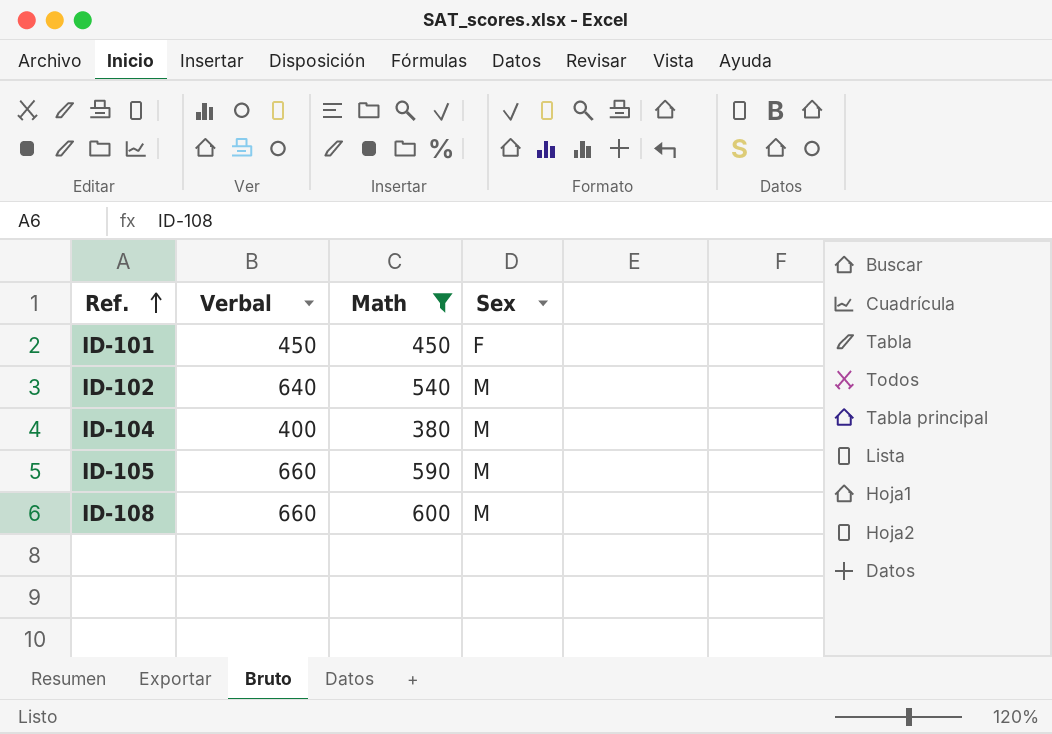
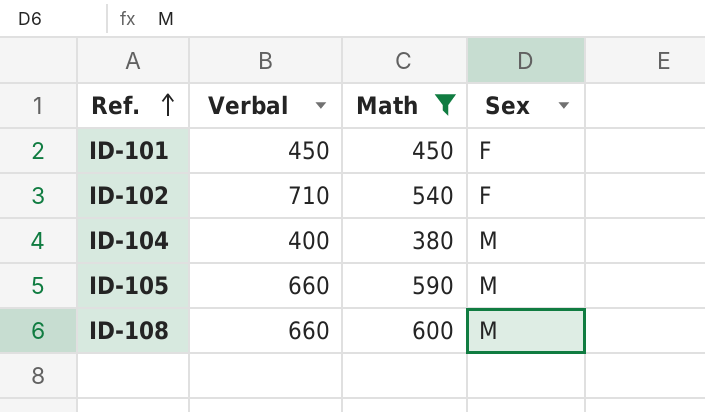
ID-102 | Verbal: 640 -> 710
ID-102 | Sex: M -> F

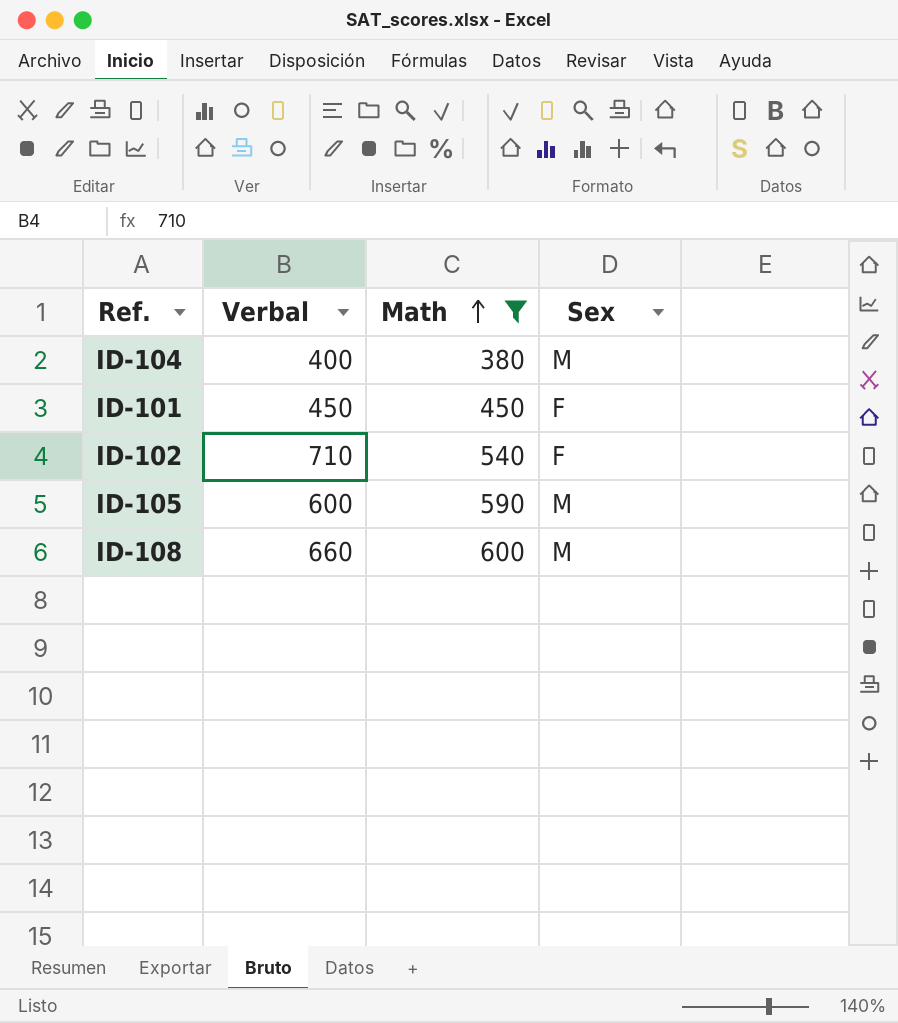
row order: Ref. ascending -> Math ascending
ID-105 | Verbal: 660 -> 600

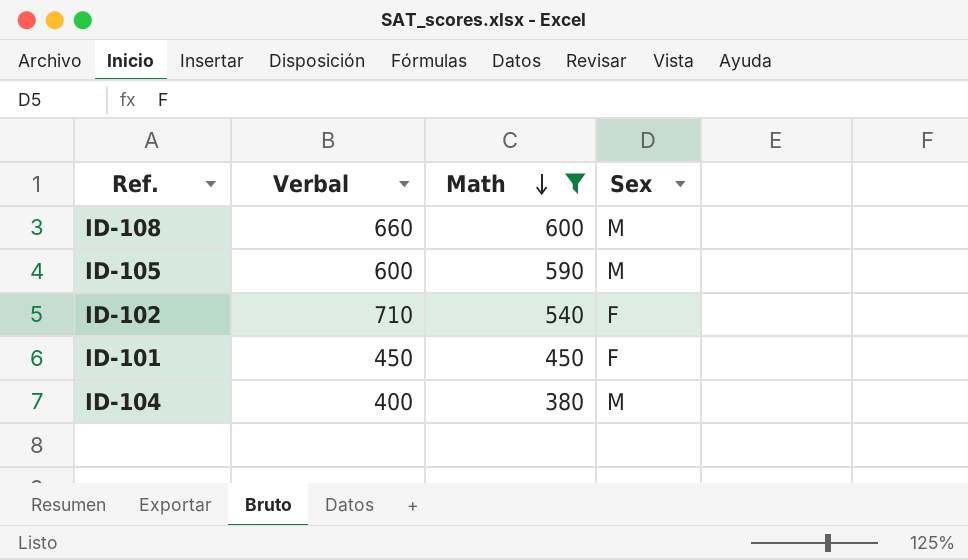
row order: Math ascending -> Math descending

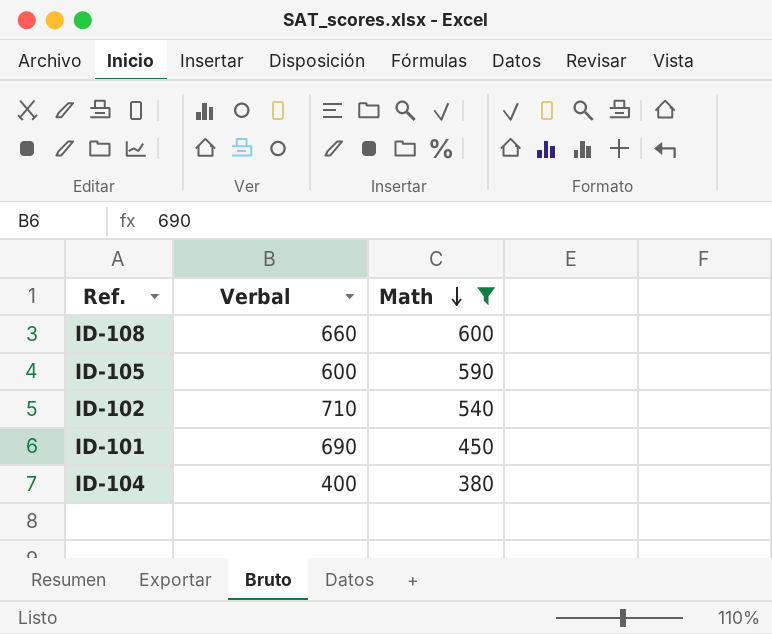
column Sex | position: 4 -> none
ID-101 | Verbal: 450 -> 690

